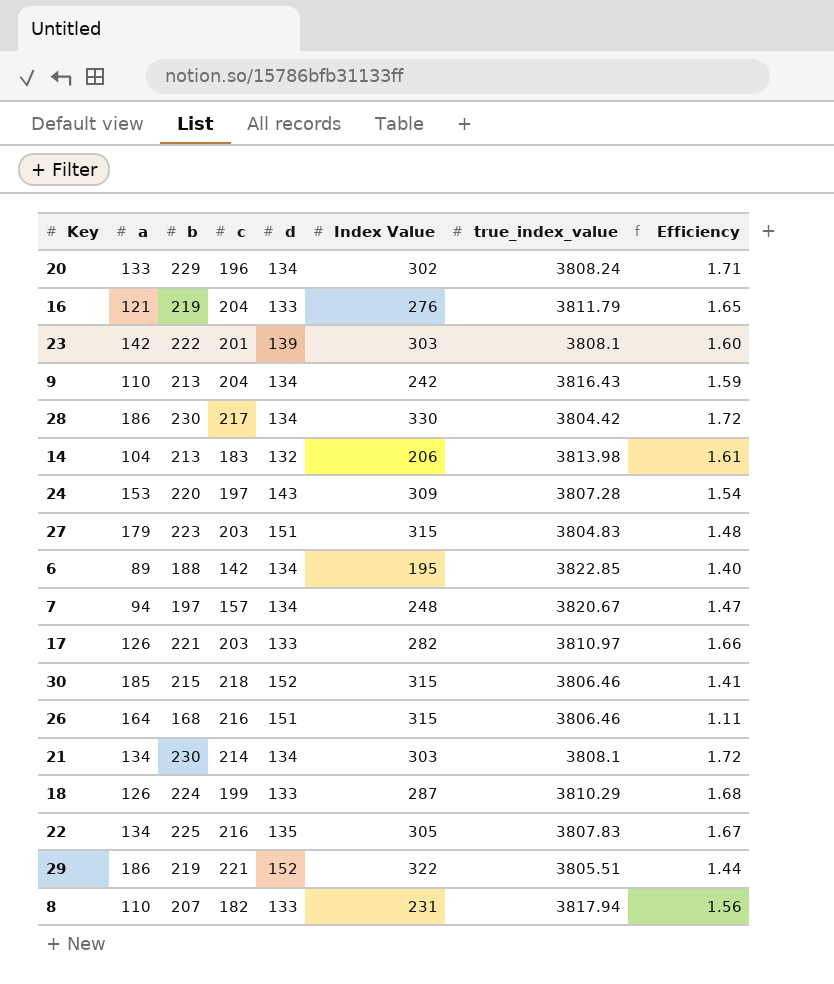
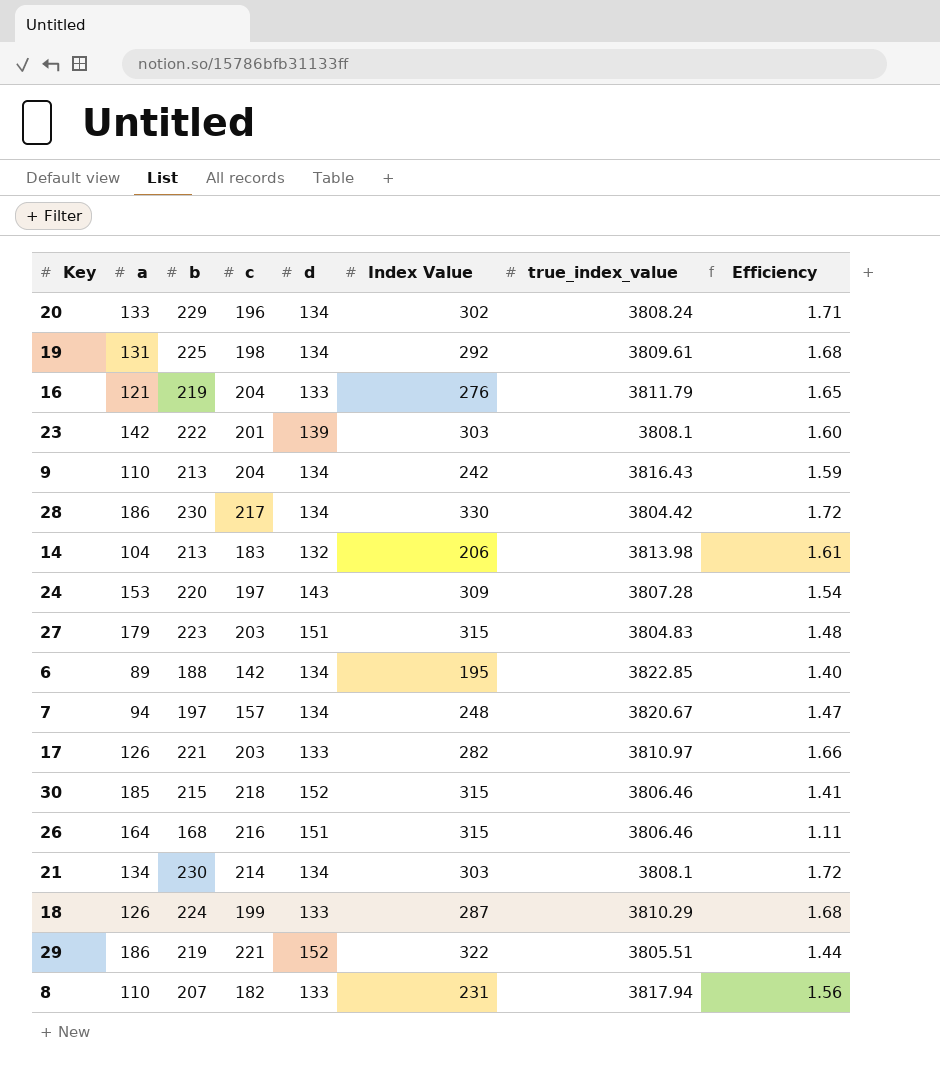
row 22: 134 | 225 | 216 | 135 | 305 | 3807.83 | 1.67 -> none
row 19: none -> 131 | 225 | 198 | 134 | 292 | 3809.61 | 1.68

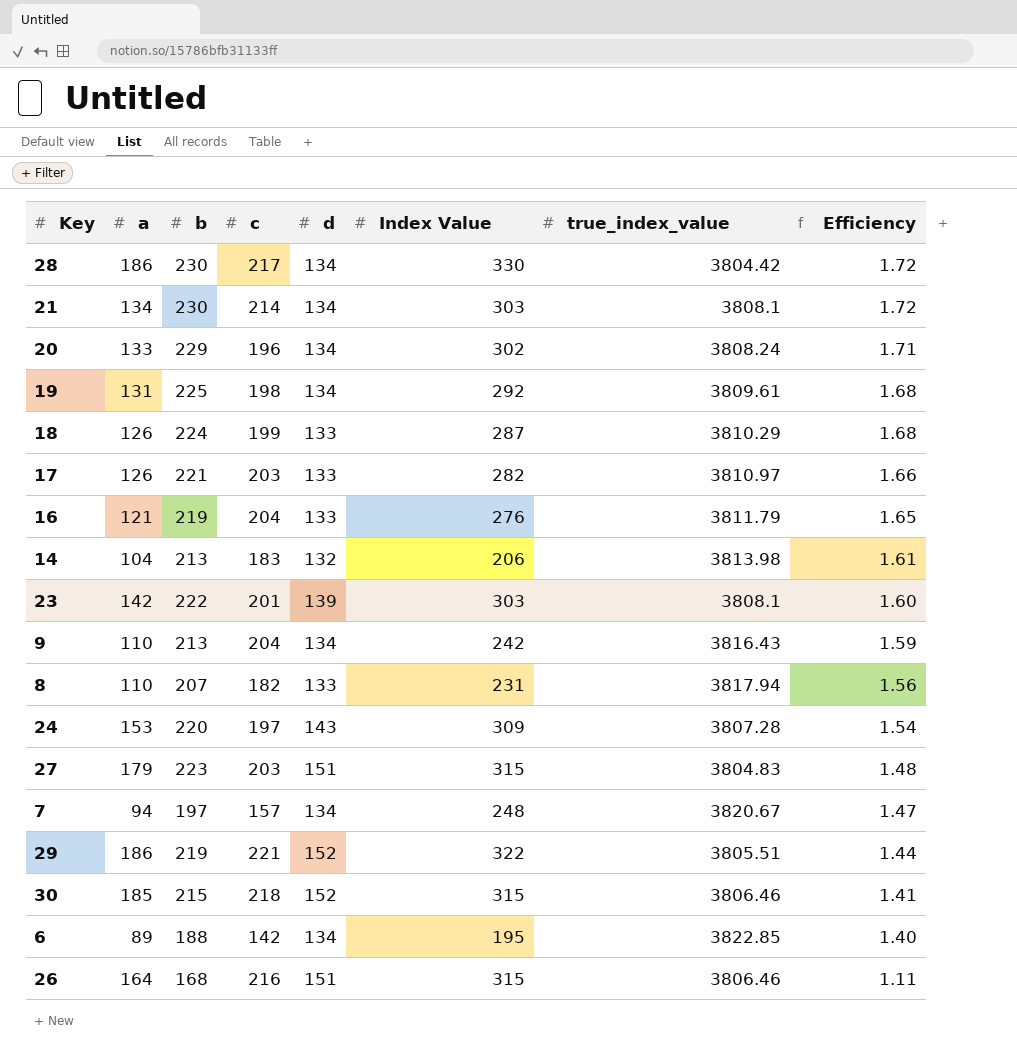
row order: none -> Efficiency descending

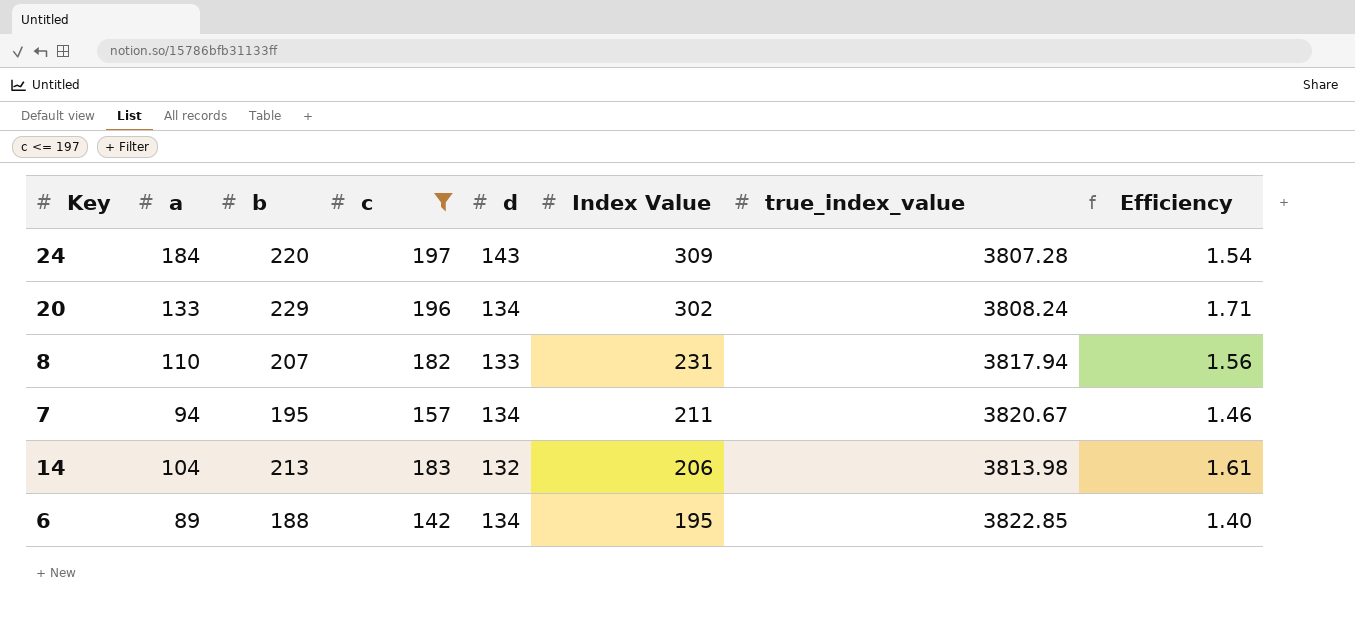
filter: none -> c <= 197
row order: Efficiency descending -> Index Value descending
24 | a: 153 -> 184
7 | b: 197 -> 195
7 | Index Value: 248 -> 211
7 | Efficiency: 1.47 -> 1.46

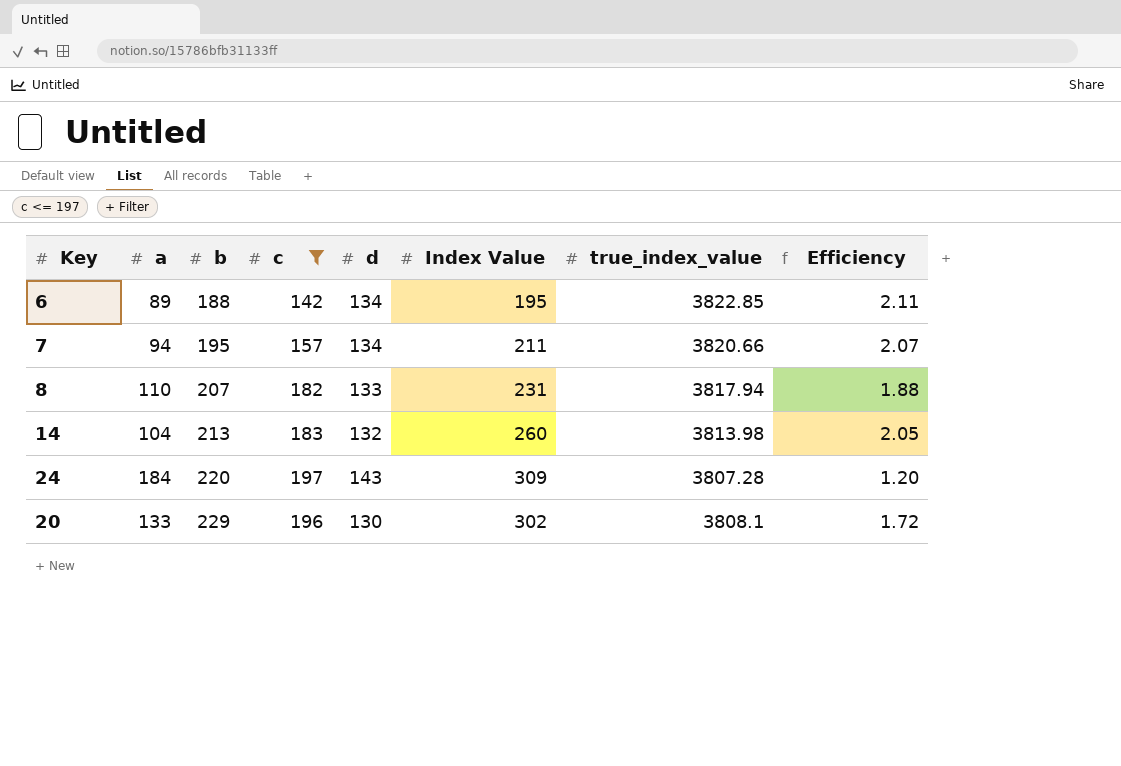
row order: Index Value descending -> b ascending
column Efficiency | formula: [b] / [d] -> [b] / [a]
7 | true_index_value: 3820.67 -> 3820.66
14 | Index Value: 206 -> 260
20 | d: 134 -> 130
20 | true_index_value: 3808.24 -> 3808.1

